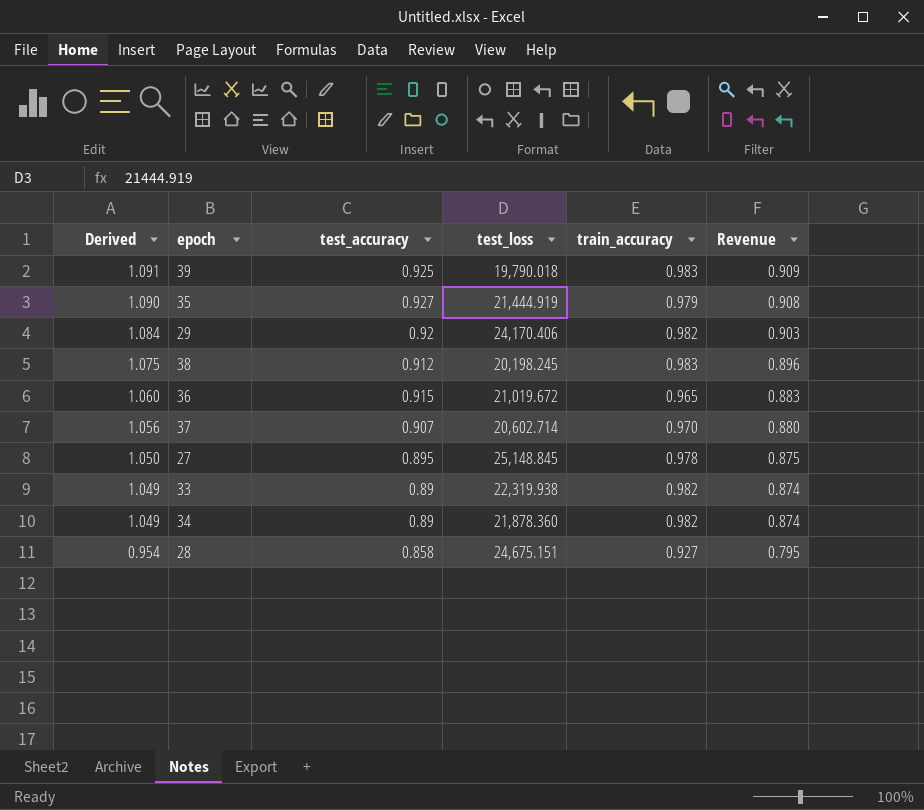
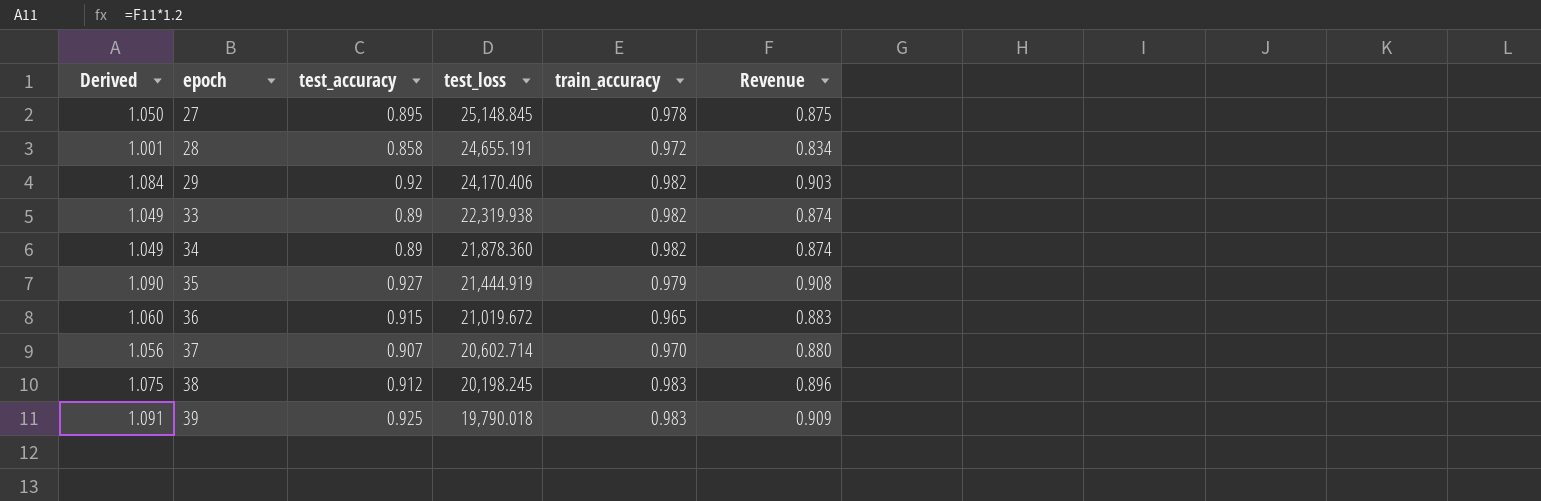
row order: Derived descending -> epoch ascending
28 | Derived: 0.954 -> 1.001
28 | test_loss: 24,675.151 -> 24,655.191
28 | train_accuracy: 0.927 -> 0.972
28 | Revenue: 0.795 -> 0.834

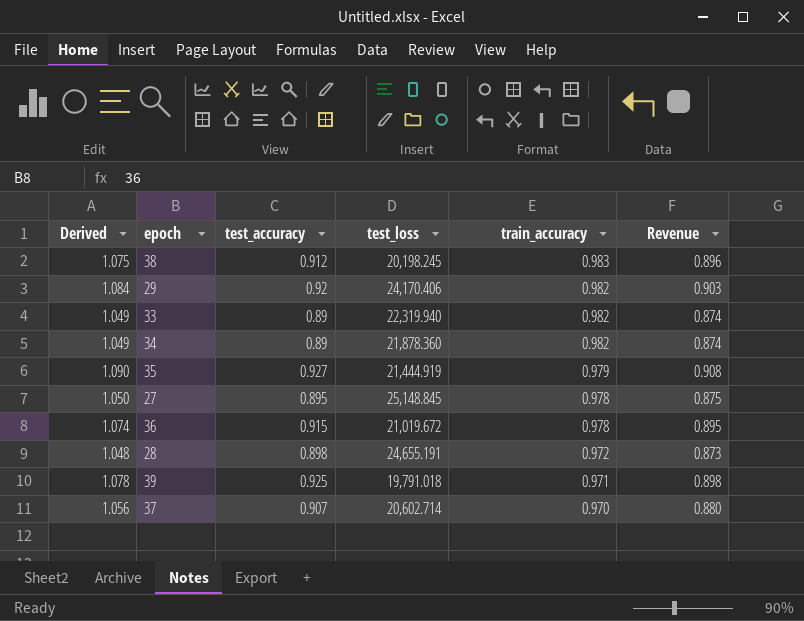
row order: epoch ascending -> train_accuracy descending
33 | test_loss: 22,319.938 -> 22,319.940
36 | Derived: 1.060 -> 1.074
36 | train_accuracy: 0.965 -> 0.978
36 | Revenue: 0.883 -> 0.895
28 | Derived: 1.001 -> 1.048
28 | test_accuracy: 0.858 -> 0.898
28 | Revenue: 0.834 -> 0.873
39 | Derived: 1.091 -> 1.078
39 | test_loss: 19,790.018 -> 19,791.018
39 | train_accuracy: 0.983 -> 0.971
39 | Revenue: 0.909 -> 0.898

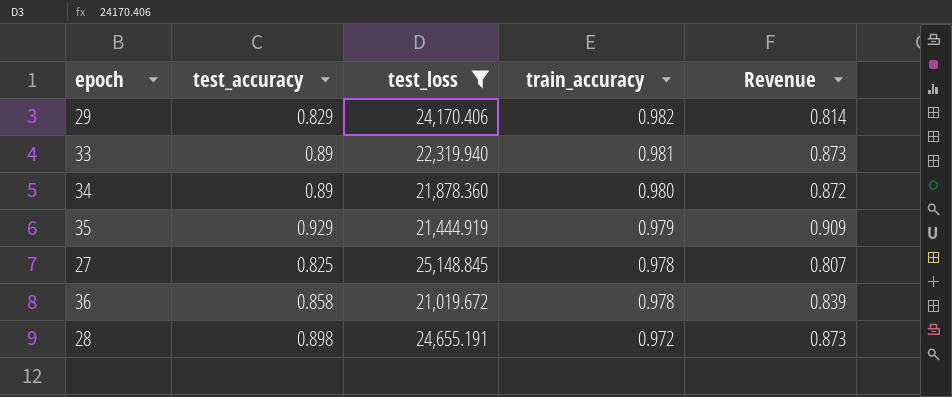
filter: none -> test_loss >= 21,019.672
column Derived | formula: [Revenue] * 1.2 -> none
29 | test_accuracy: 0.92 -> 0.829
29 | Revenue: 0.903 -> 0.814
33 | train_accuracy: 0.982 -> 0.981
33 | Revenue: 0.874 -> 0.873
34 | train_accuracy: 0.982 -> 0.980
34 | Revenue: 0.874 -> 0.872
35 | test_accuracy: 0.927 -> 0.929
35 | Revenue: 0.908 -> 0.909
27 | test_accuracy: 0.895 -> 0.825
27 | Revenue: 0.875 -> 0.807
36 | test_accuracy: 0.915 -> 0.858
36 | Revenue: 0.895 -> 0.839

